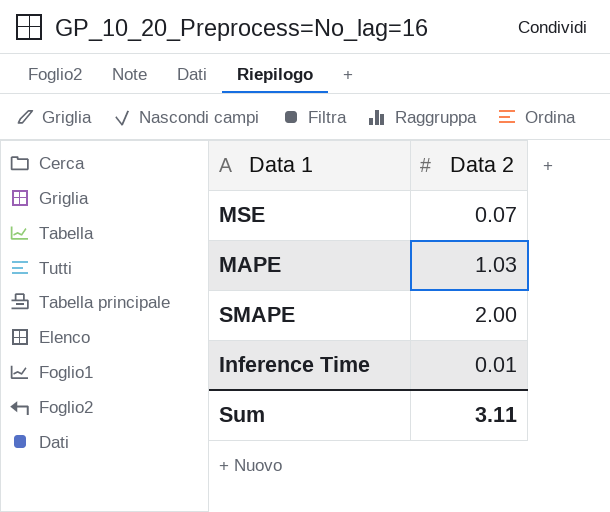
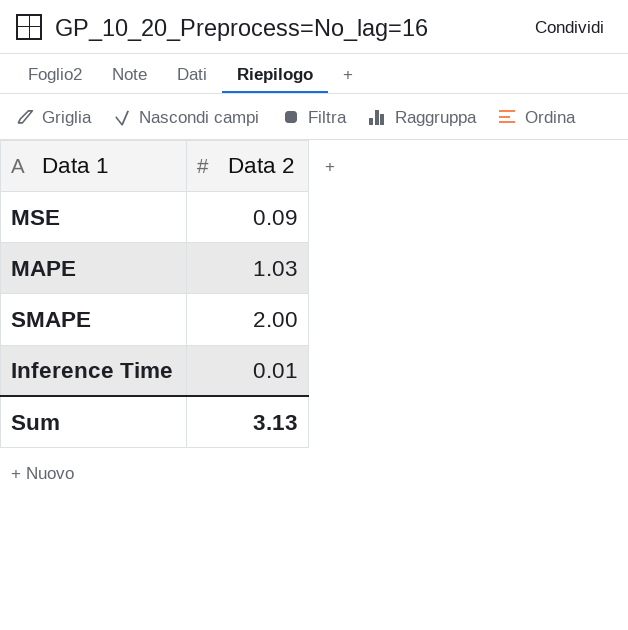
MSE | Data 2: 0.07 -> 0.09
Sum | Data 2: 3.11 -> 3.13

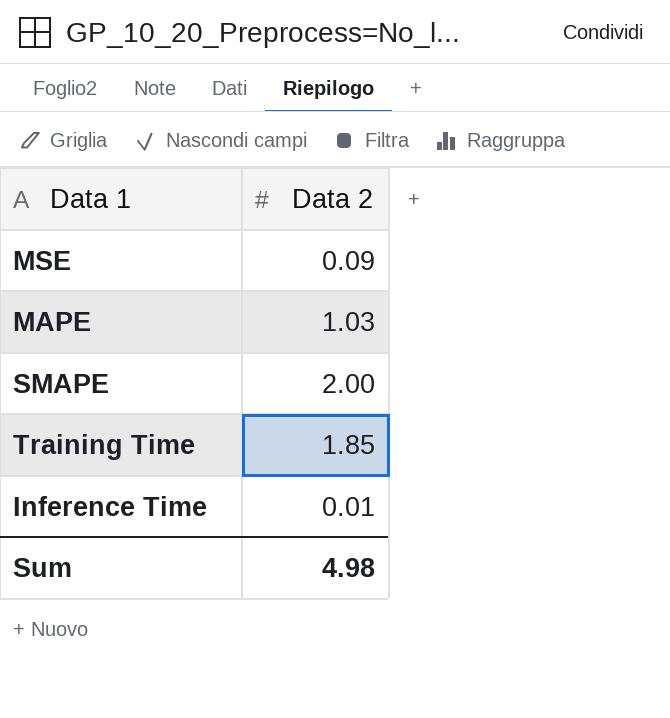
row Training Time: none -> 1.85
Sum | Data 2: 3.13 -> 4.98

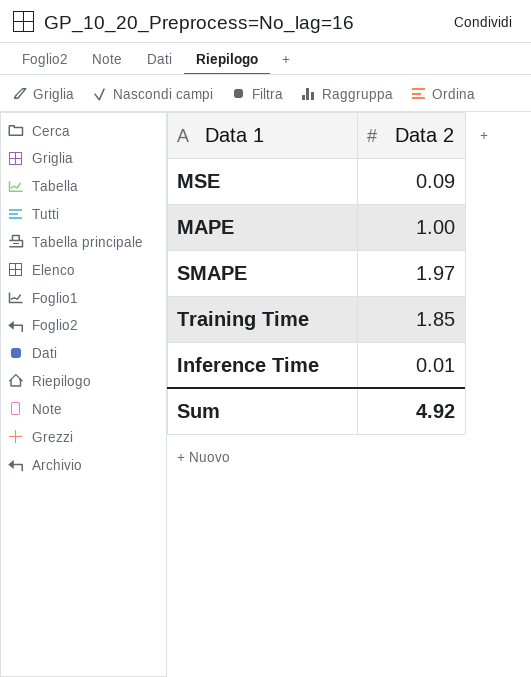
MAPE | Data 2: 1.03 -> 1.00
SMAPE | Data 2: 2.00 -> 1.97
Sum | Data 2: 4.98 -> 4.92

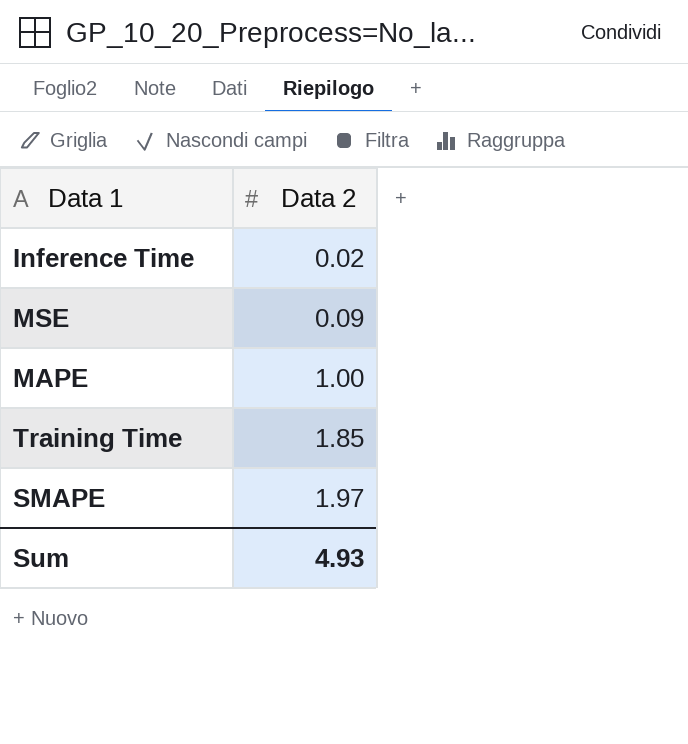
row order: none -> Data 2 ascending
Inference Time | Data 2: 0.01 -> 0.02
Sum | Data 2: 4.92 -> 4.93

